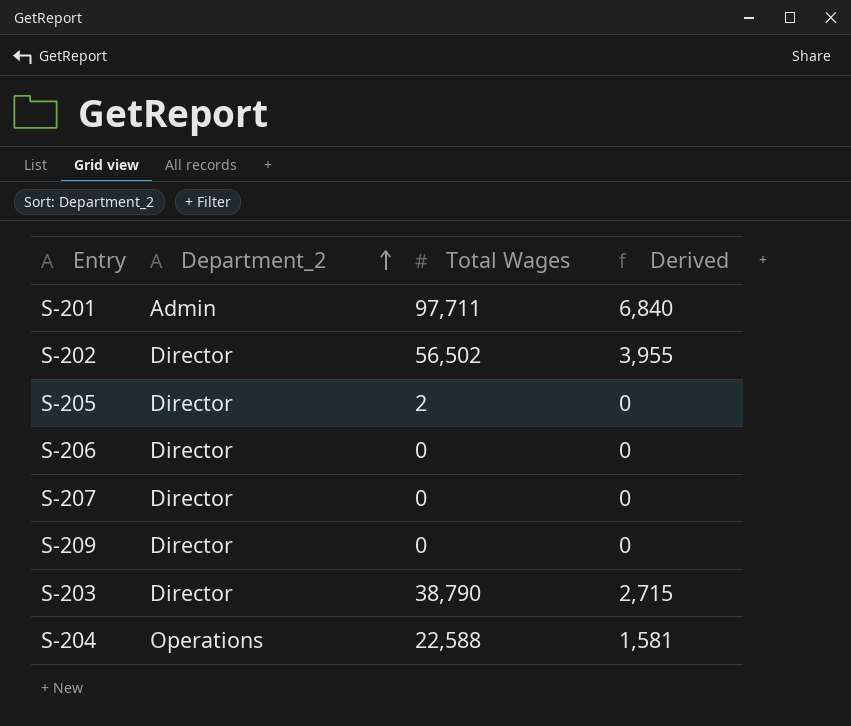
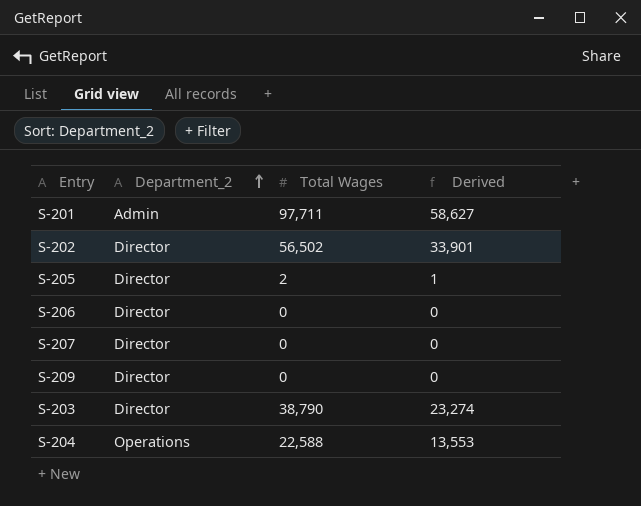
column Derived | formula: [Total Wages] * 0.07 -> [Total Wages] * 0.6

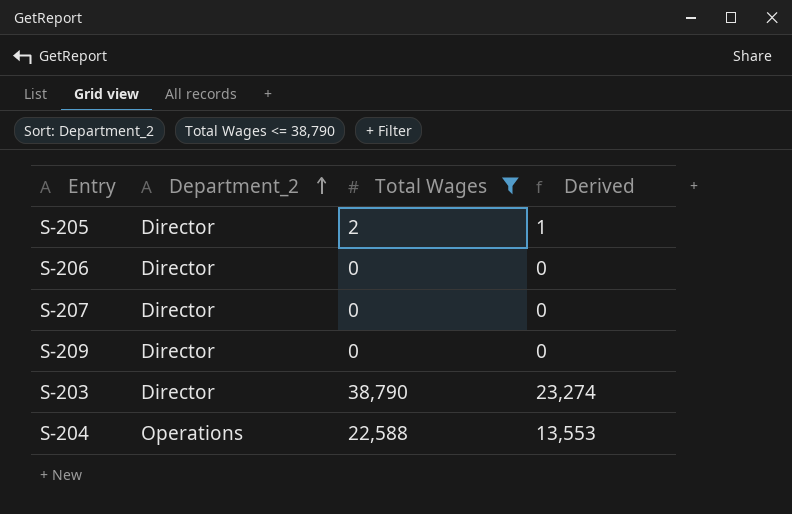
filter: none -> Total Wages <= 38,790

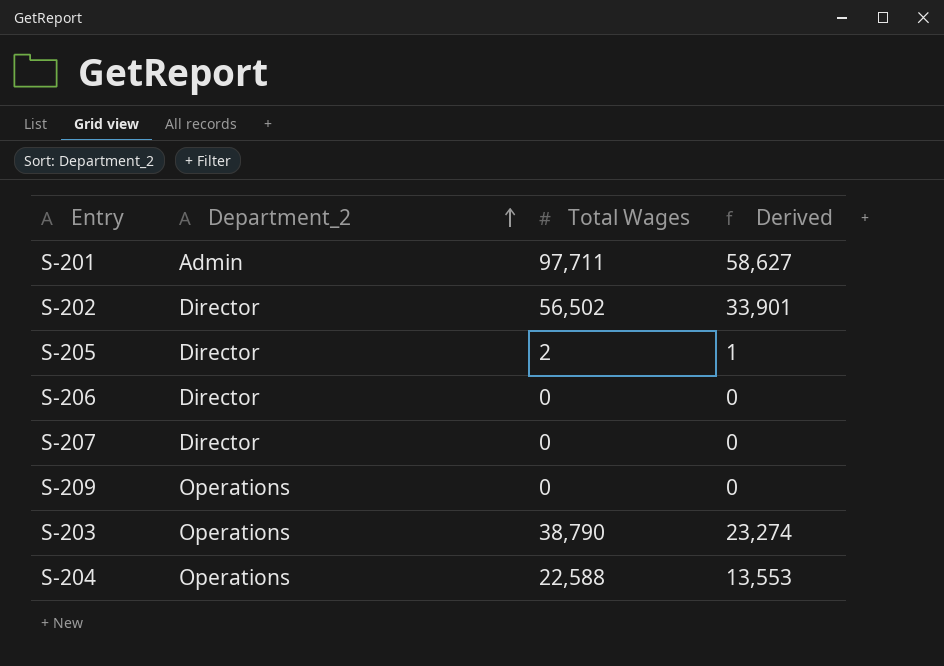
filter: Total Wages <= 38,790 -> none
S-209 | Department_2: Director -> Operations
S-203 | Department_2: Director -> Operations

